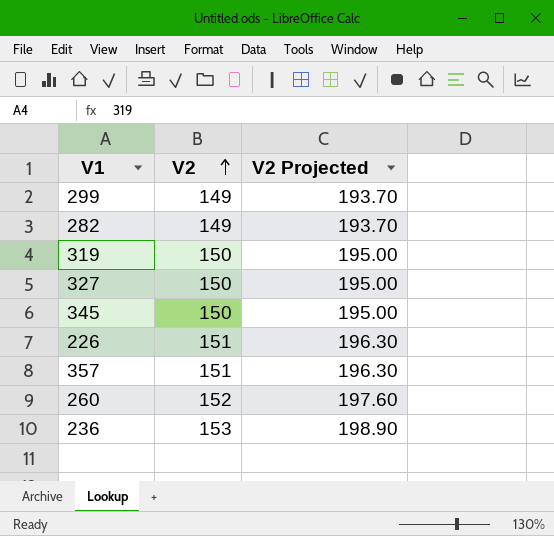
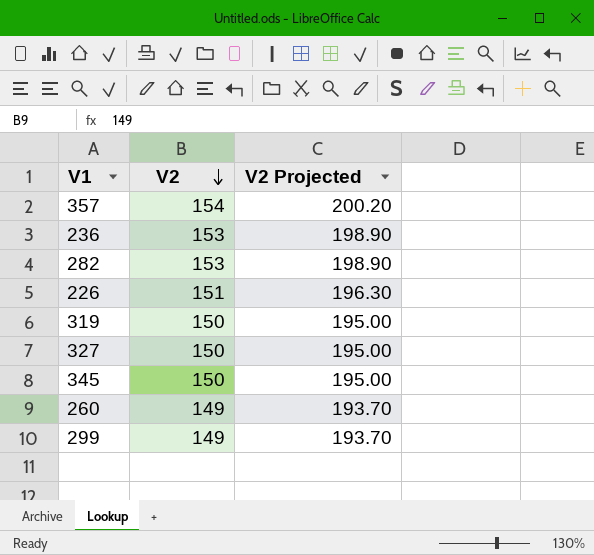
row order: V2 ascending -> V2 descending
357 | V2: 151 -> 154
357 | V2 Projected: 196.30 -> 200.20
282 | V2: 149 -> 153
282 | V2 Projected: 193.70 -> 198.90
260 | V2: 152 -> 149
260 | V2 Projected: 197.60 -> 193.70

